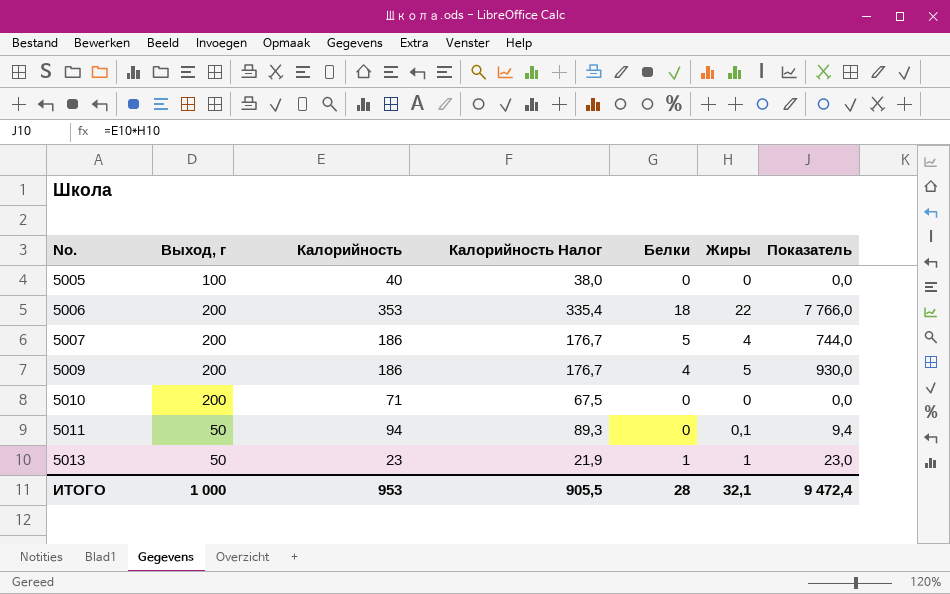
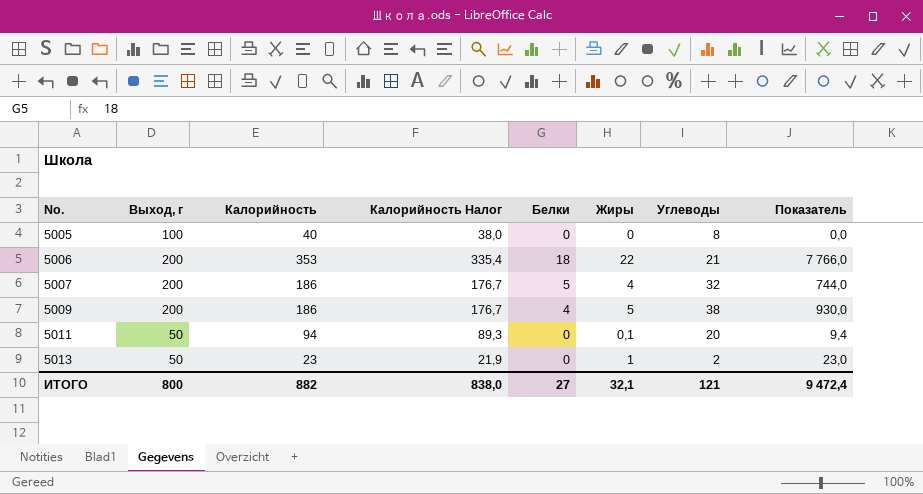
column Углеводы | position: none -> 7
row 5010: 200 | 71 | 67,5 | 0 | 0 | 0,0 -> none
5013 | Белки: 1 -> 0
ИТОГО | Выход, г: 1 000 -> 800
ИТОГО | Калорийность: 953 -> 882
ИТОГО | Калорийность Налог: 905,5 -> 838,0
ИТОГО | Белки: 28 -> 27

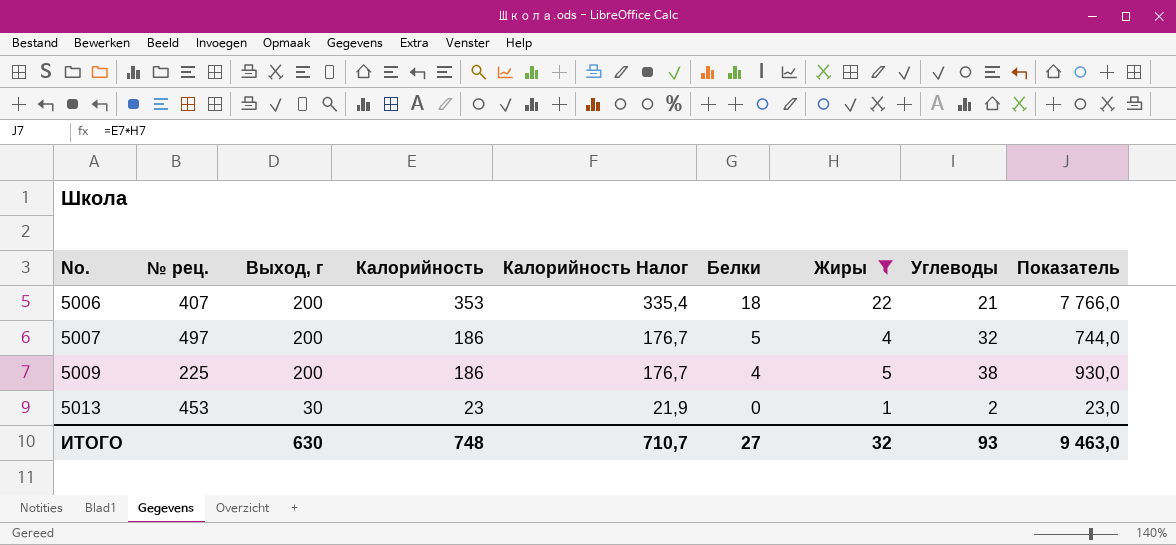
filter: none -> Жиры >= 1
column № рец. | position: none -> 2
5013 | Выход, г: 50 -> 30
ИТОГО | Выход, г: 800 -> 630
ИТОГО | Калорийность: 882 -> 748
ИТОГО | Калорийность Налог: 838,0 -> 710,7
ИТОГО | Жиры: 32,1 -> 32
ИТОГО | Углеводы: 121 -> 93
ИТОГО | Показатель: 9 472,4 -> 9 463,0

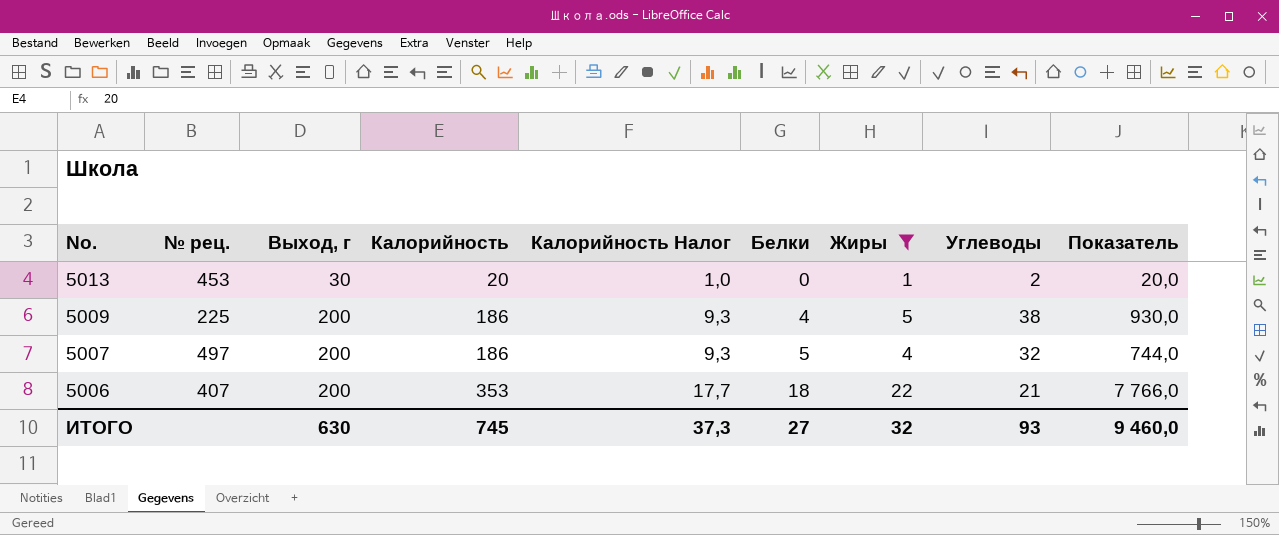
row order: No. ascending -> No. descending
column Калорийность Налог | formula: [Калорийность] * 0,95 -> [Калорийность] * 0,05
5013 | Калорийность: 23 -> 20
5013 | Показатель: 23,0 -> 20,0
ИТОГО | Калорийность: 748 -> 745
ИТОГО | Калорийность Налог: 710,7 -> 37,3
ИТОГО | Показатель: 9 463,0 -> 9 460,0

